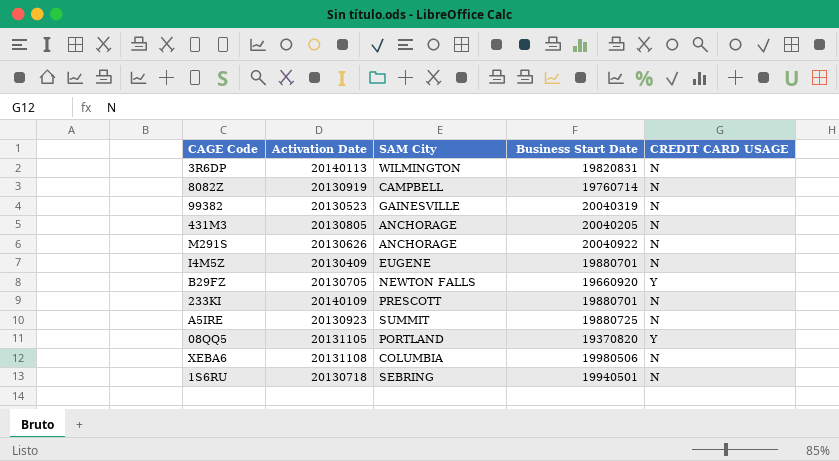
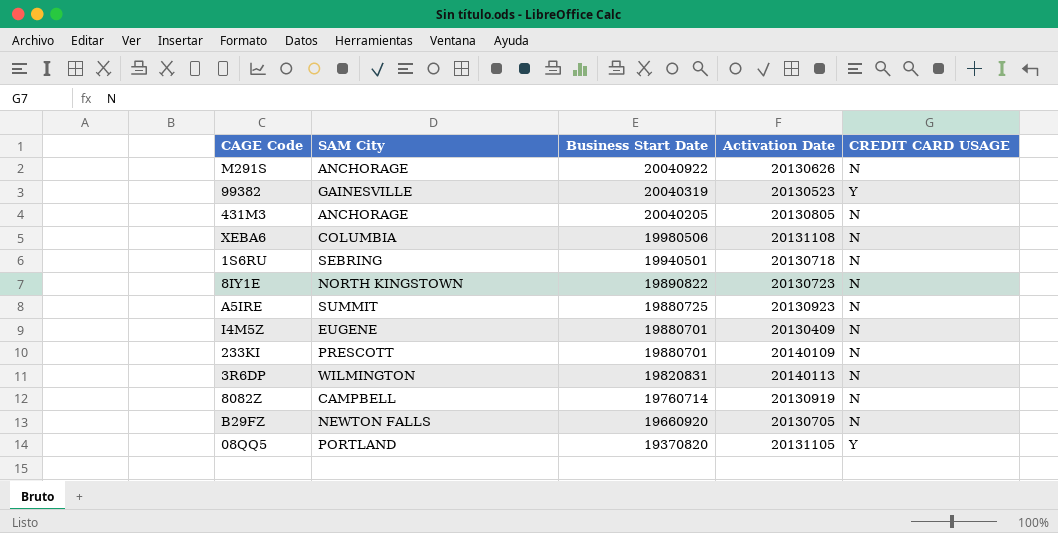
row order: none -> Business Start Date descending
column Activation Date | position: 2 -> 4
99382 | CREDIT CARD USAGE: N -> Y
row 8IY1E: none -> NORTH KINGSTOWN | 19890822 | 20130723 | N
B29FZ | CREDIT CARD USAGE: Y -> N

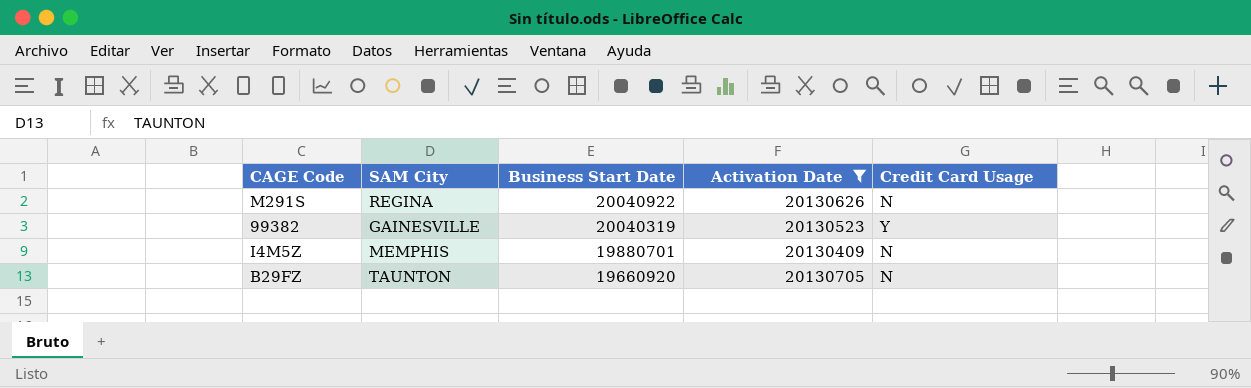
filter: none -> Activation Date <= 20130705
column name: CREDIT CARD USAGE -> Credit Card Usage
M291S | SAM City: ANCHORAGE -> REGINA
I4M5Z | SAM City: EUGENE -> MEMPHIS
B29FZ | SAM City: NEWTON FALLS -> TAUNTON

